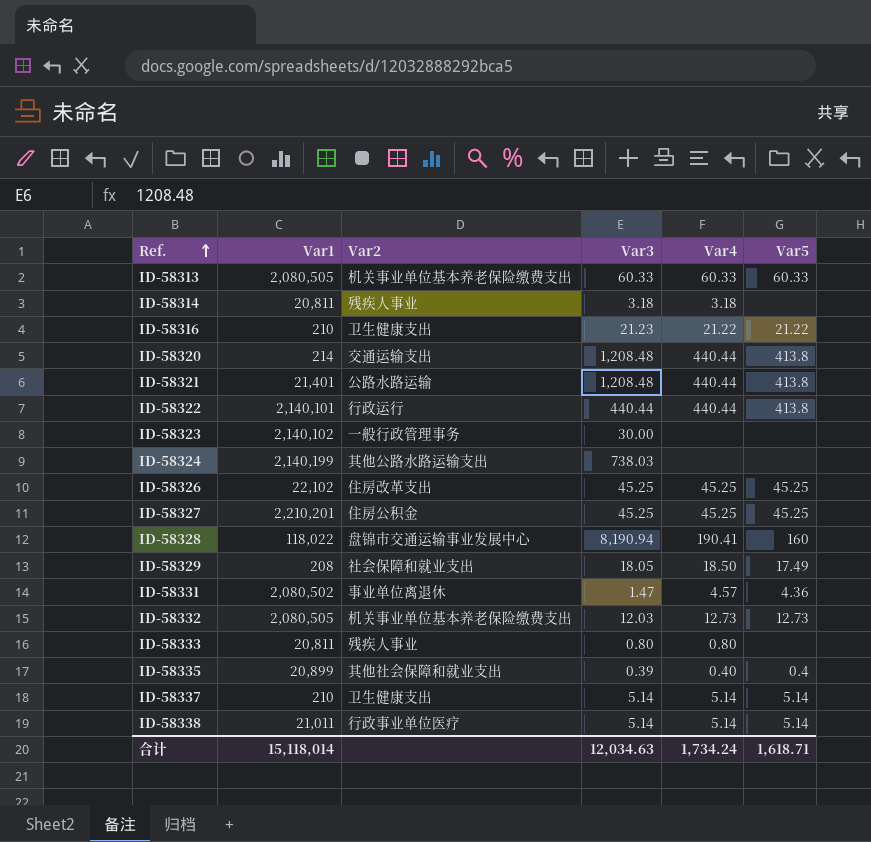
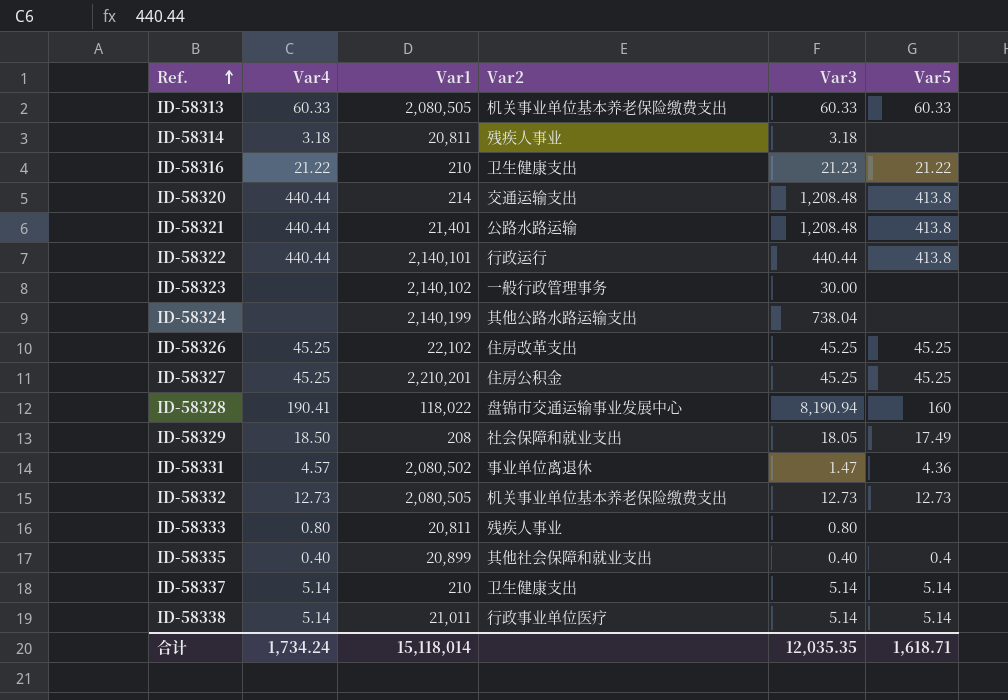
column Var4 | position: 5 -> 2
ID-58324 | Var3: 738.03 -> 738.04
ID-58332 | Var3: 12.03 -> 12.73
ID-58335 | Var3: 0.39 -> 0.40
合计 | Var3: 12,034.63 -> 12,035.35

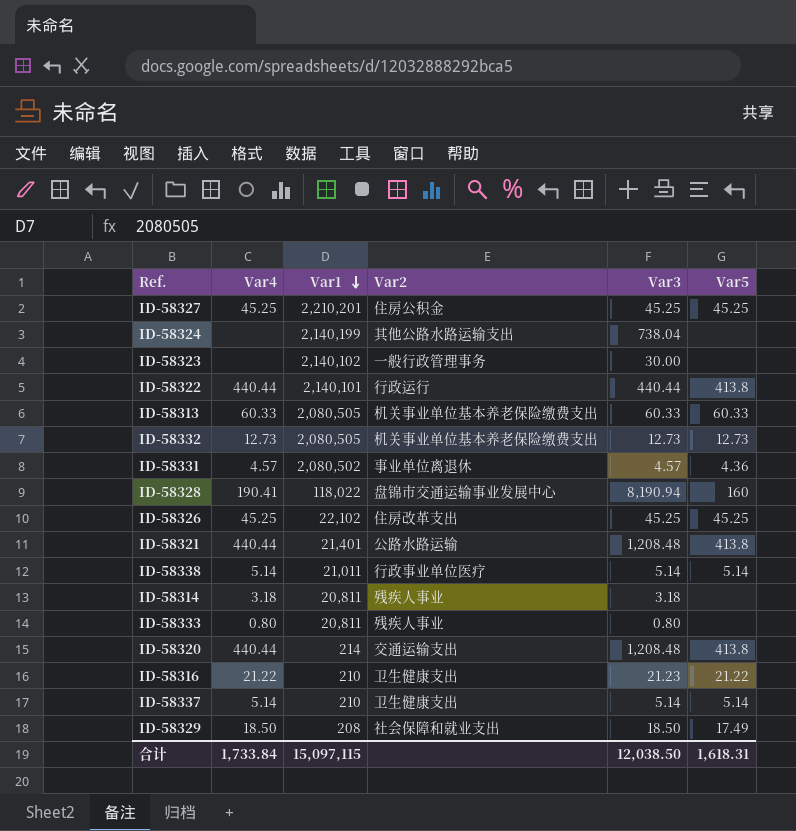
row order: Ref. ascending -> Var1 descending
row ID-58335: 0.40 | 20,899 | 其他社会保障和就业支出 | 0.40 | 0.4 -> none
ID-58331 | Var3: 1.47 -> 4.57
ID-58329 | Var3: 18.05 -> 18.50
合计 | Var4: 1,734.24 -> 1,733.84
合计 | Var1: 15,118,014 -> 15,097,115
合计 | Var3: 12,035.35 -> 12,038.50
合计 | Var5: 1,618.71 -> 1,618.31

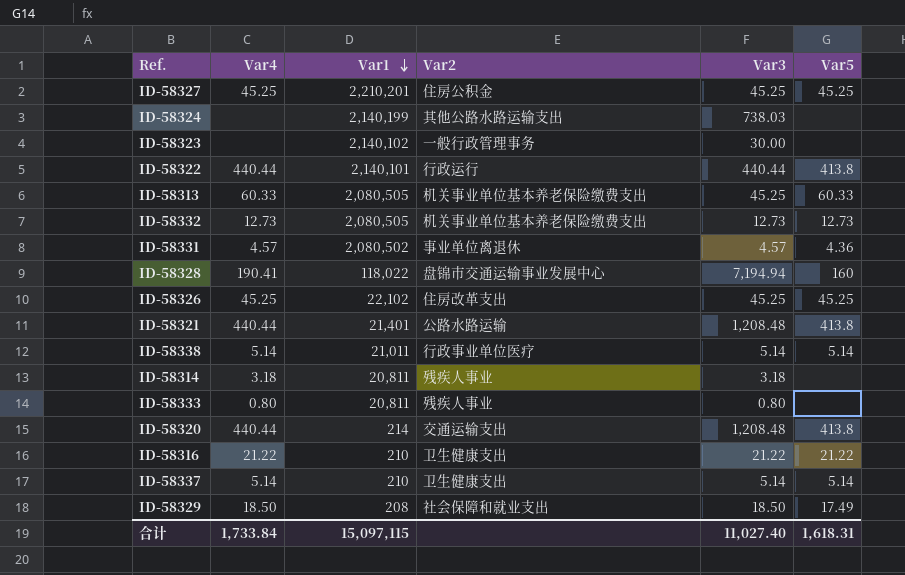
ID-58324 | Var3: 738.04 -> 738.03
ID-58313 | Var3: 60.33 -> 45.25
ID-58328 | Var3: 8,190.94 -> 7,194.94
ID-58316 | Var3: 21.23 -> 21.22
合计 | Var3: 12,038.50 -> 11,027.40

